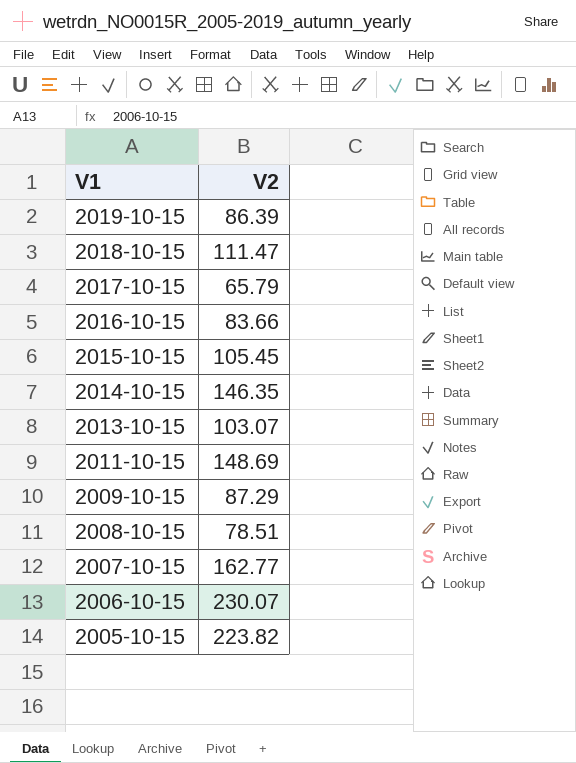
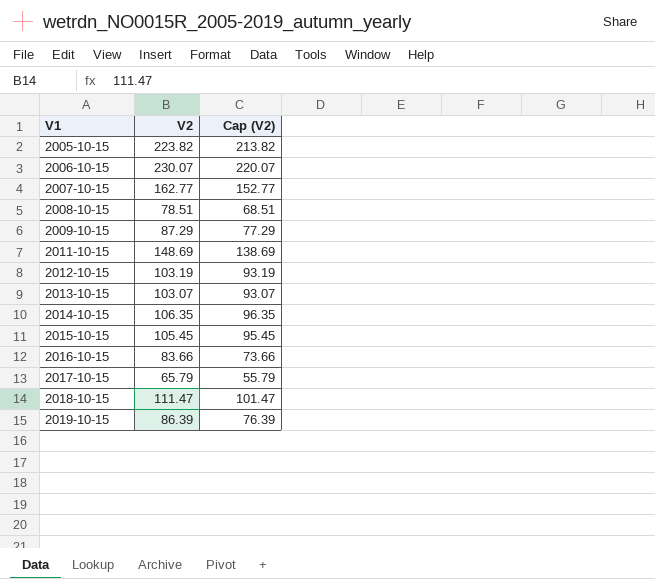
row order: V1 descending -> V1 ascending
column Cap (V2) | formula: none -> [V2] - 10
row 2012-10-15: none -> 103.19 | 93.19
2014-10-15 | V2: 146.35 -> 106.35

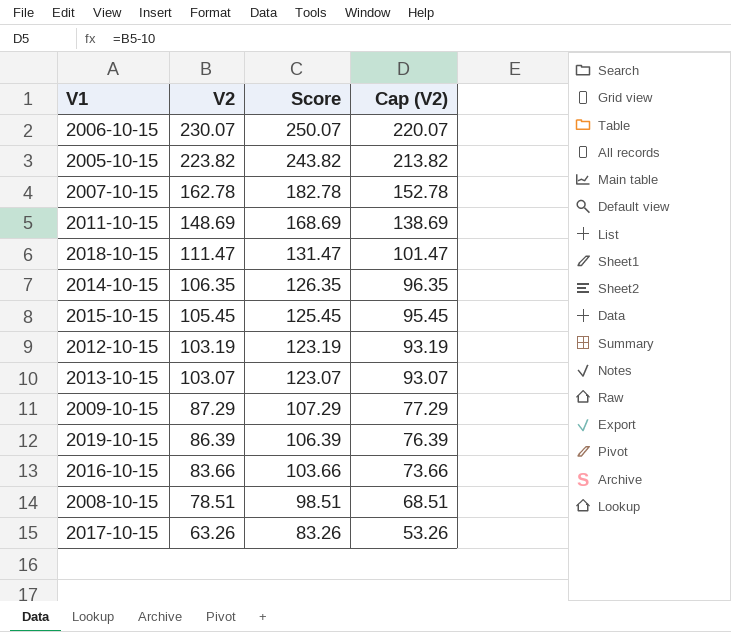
row order: V1 ascending -> V2 descending
column Score | formula: none -> [V2] + 20
2007-10-15 | V2: 162.77 -> 162.78
2007-10-15 | Cap (V2): 152.77 -> 152.78
2017-10-15 | V2: 65.79 -> 63.26
2017-10-15 | Cap (V2): 55.79 -> 53.26

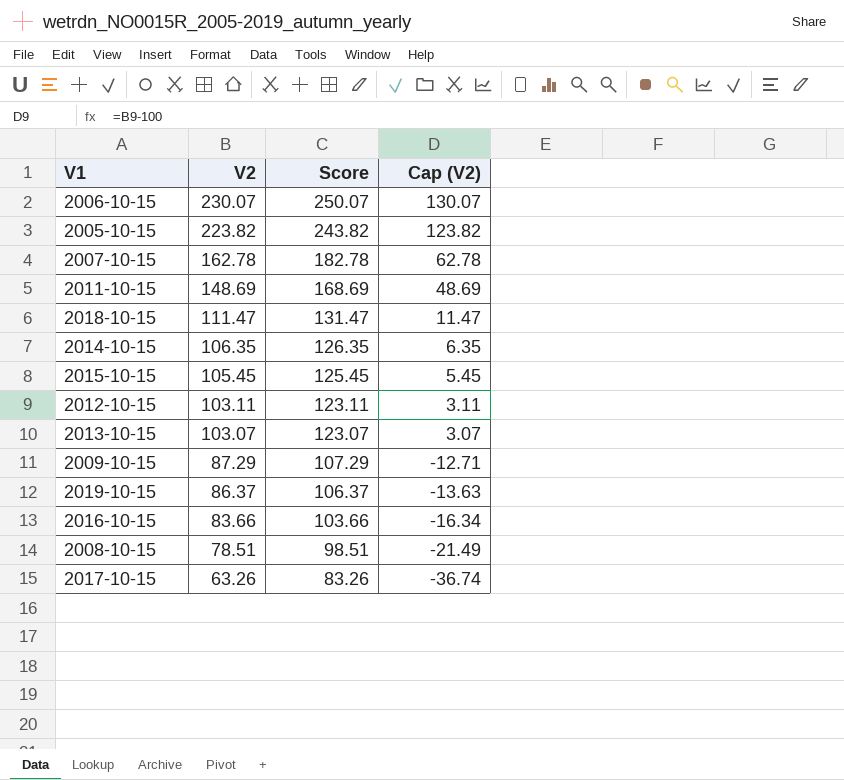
column Cap (V2) | formula: [V2] - 10 -> [V2] - 100
2012-10-15 | V2: 103.19 -> 103.11
2012-10-15 | Score: 123.19 -> 123.11
2019-10-15 | V2: 86.39 -> 86.37
2019-10-15 | Score: 106.39 -> 106.37

